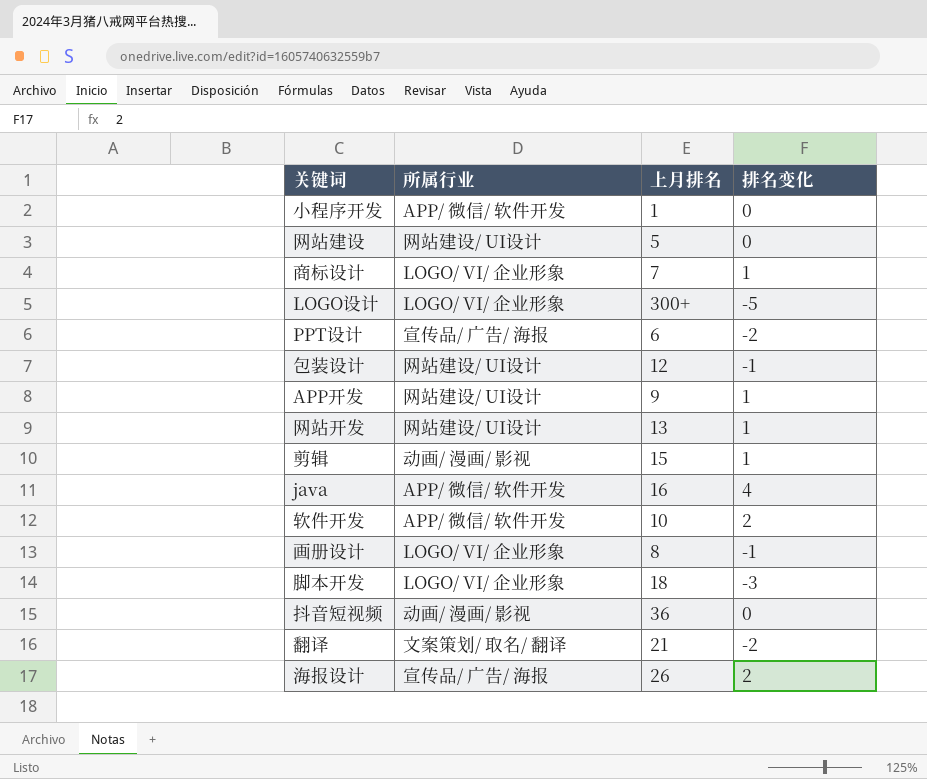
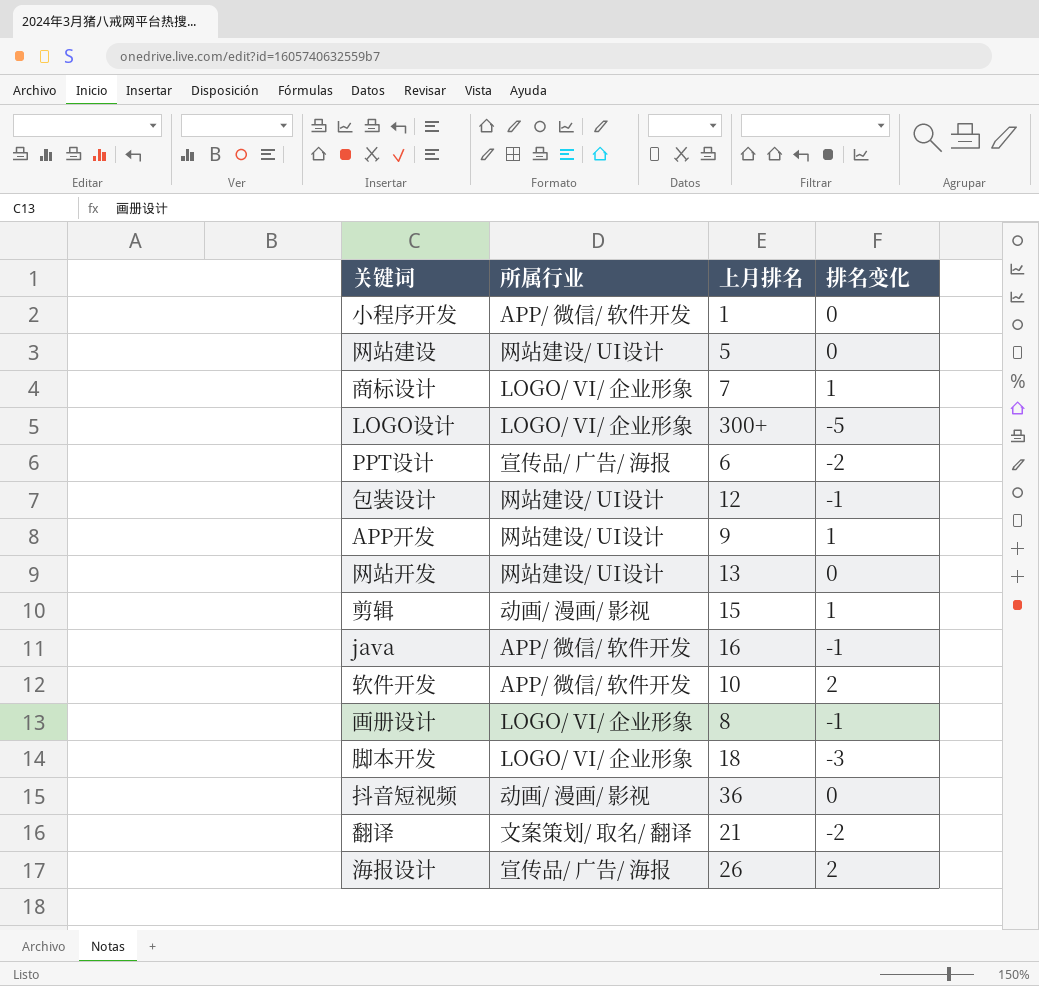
网站开发 | 排名变化: 1 -> 0
java | 排名变化: 4 -> -1

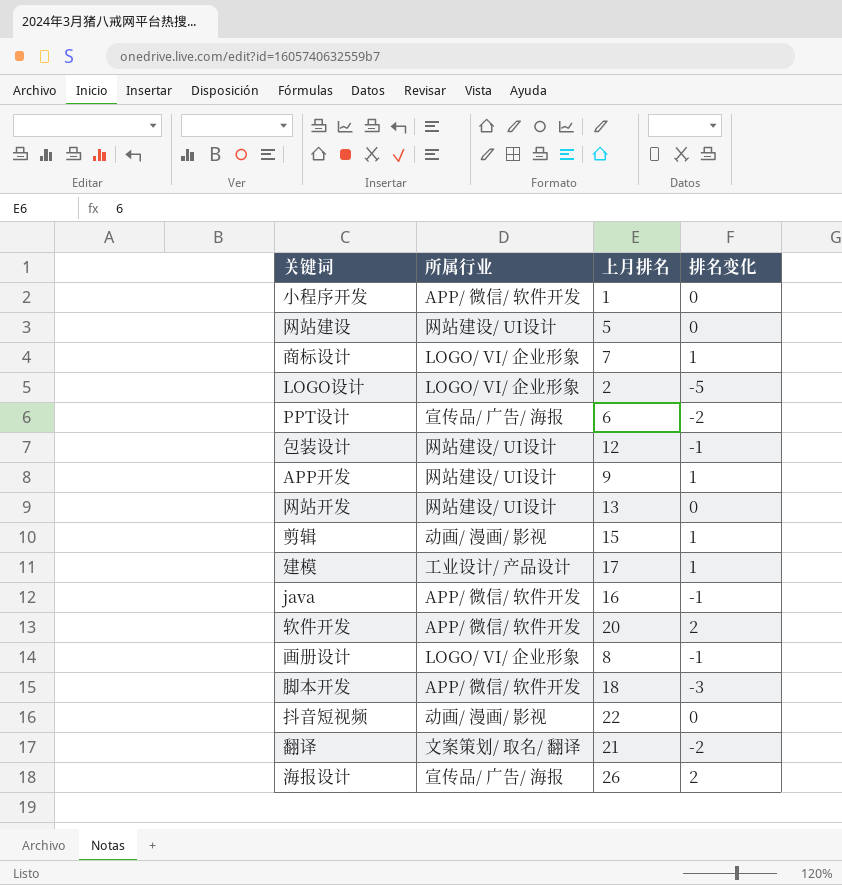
LOGO设计 | 上月排名: 300+ -> 2
row 建模: none -> 工业设计/ 产品设计 | 17 | 1
软件开发 | 上月排名: 10 -> 20
脚本开发 | 所属行业: LOGO/ VI/ 企业形象 -> APP/ 微信/ 软件开发
抖音短视频 | 上月排名: 36 -> 22

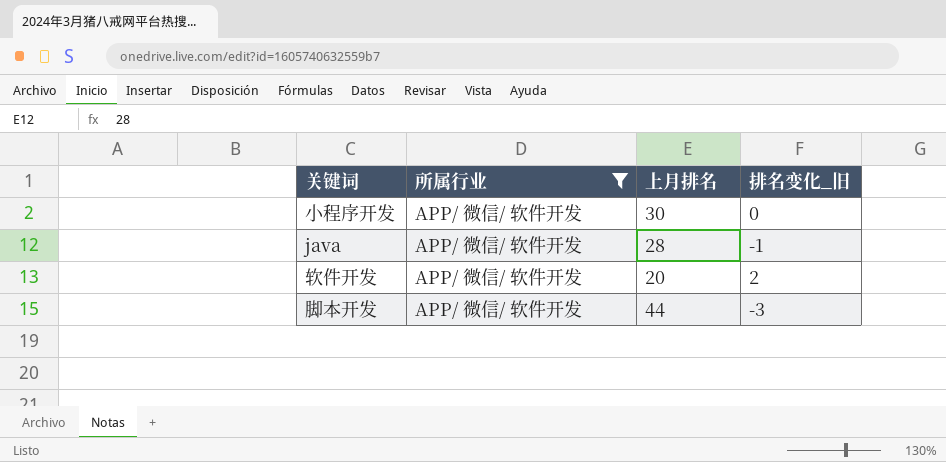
filter: none -> 所属行业 = APP/ 微信/ 软件开发
column name: 排名变化 -> 排名变化_旧
小程序开发 | 上月排名: 1 -> 30
java | 上月排名: 16 -> 28
脚本开发 | 上月排名: 18 -> 44

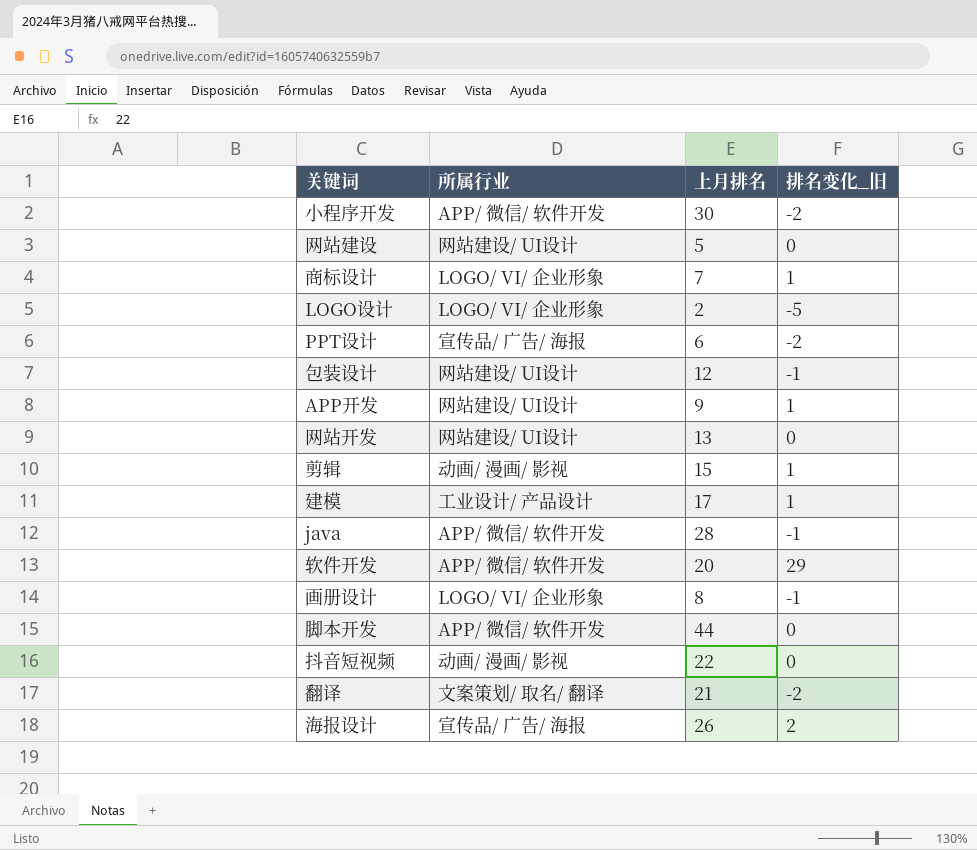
filter: 所属行业 = APP/ 微信/ 软件开发 -> none
小程序开发 | 排名变化_旧: 0 -> -2
软件开发 | 排名变化_旧: 2 -> 29
脚本开发 | 排名变化_旧: -3 -> 0

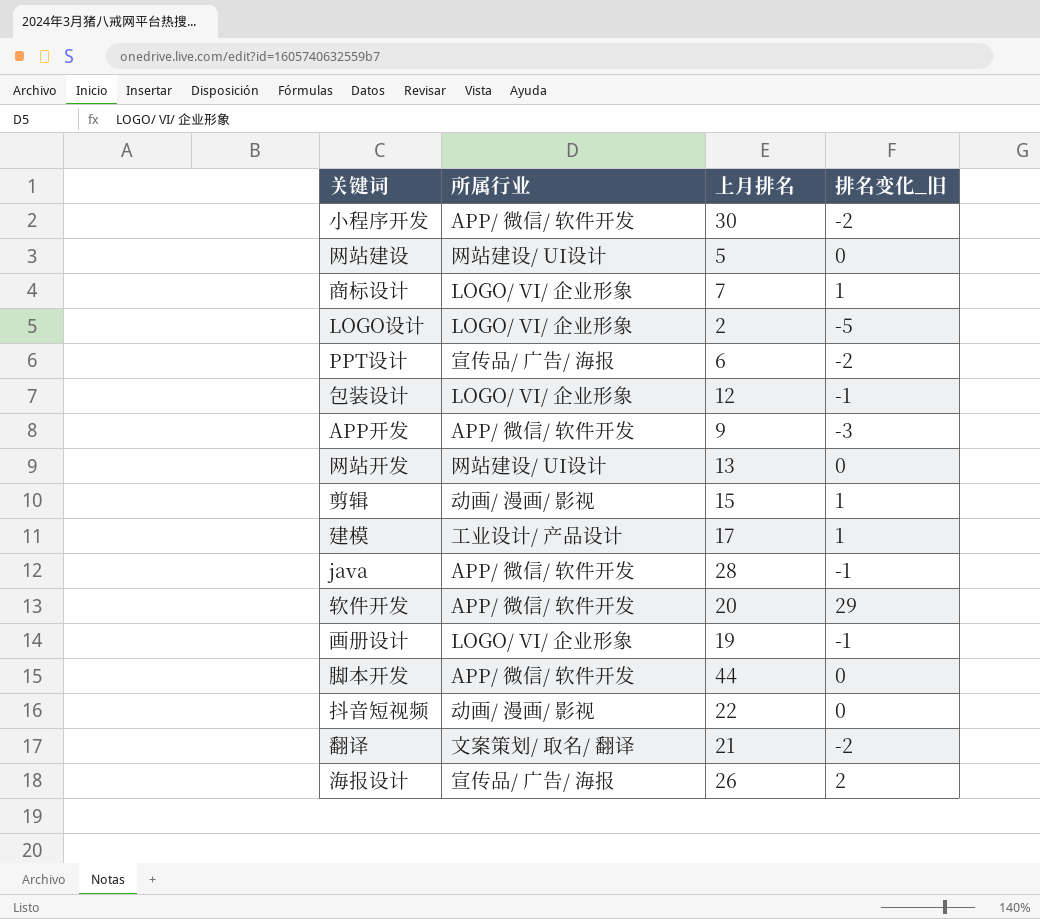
包装设计 | 所属行业: 网站建设/ UI设计 -> LOGO/ VI/ 企业形象
APP开发 | 所属行业: 网站建设/ UI设计 -> APP/ 微信/ 软件开发
APP开发 | 排名变化_旧: 1 -> -3
画册设计 | 上月排名: 8 -> 19

